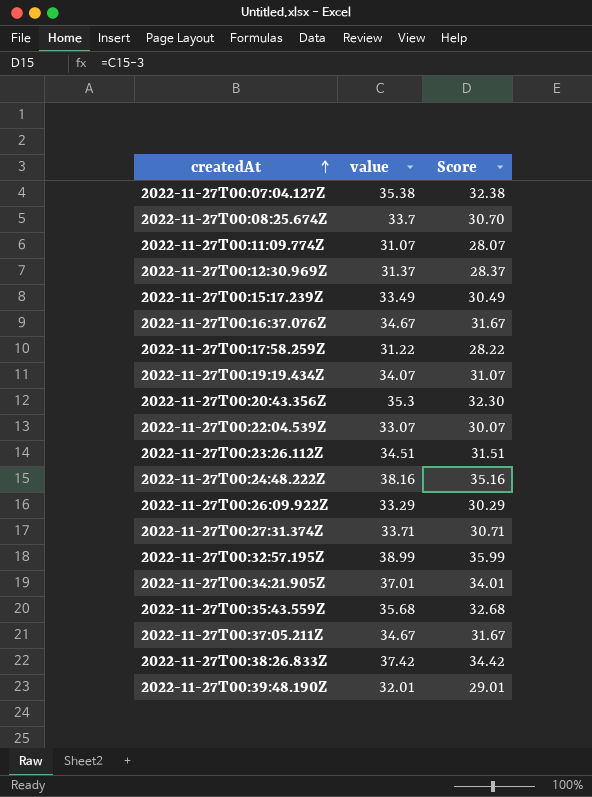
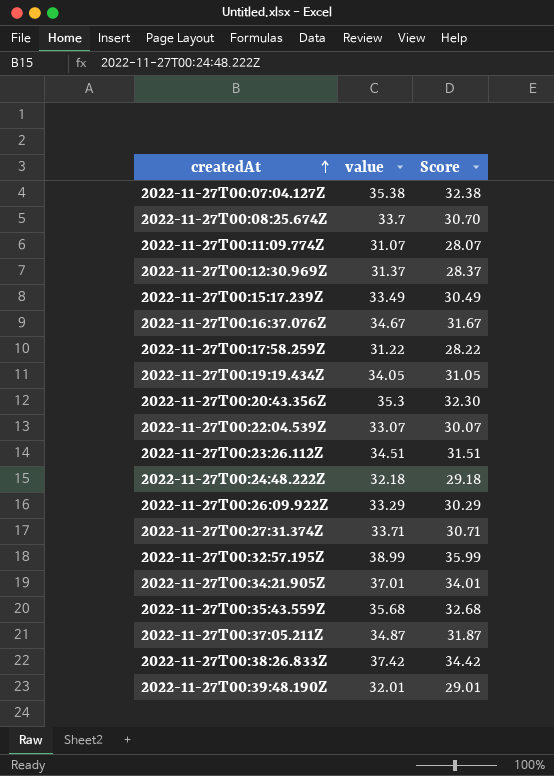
2022-11-27T00:19:19.434Z | value: 34.07 -> 34.05
2022-11-27T00:19:19.434Z | Score: 31.07 -> 31.05
2022-11-27T00:24:48.222Z | value: 38.16 -> 32.18
2022-11-27T00:24:48.222Z | Score: 35.16 -> 29.18
2022-11-27T00:37:05.211Z | value: 34.67 -> 34.87
2022-11-27T00:37:05.211Z | Score: 31.67 -> 31.87

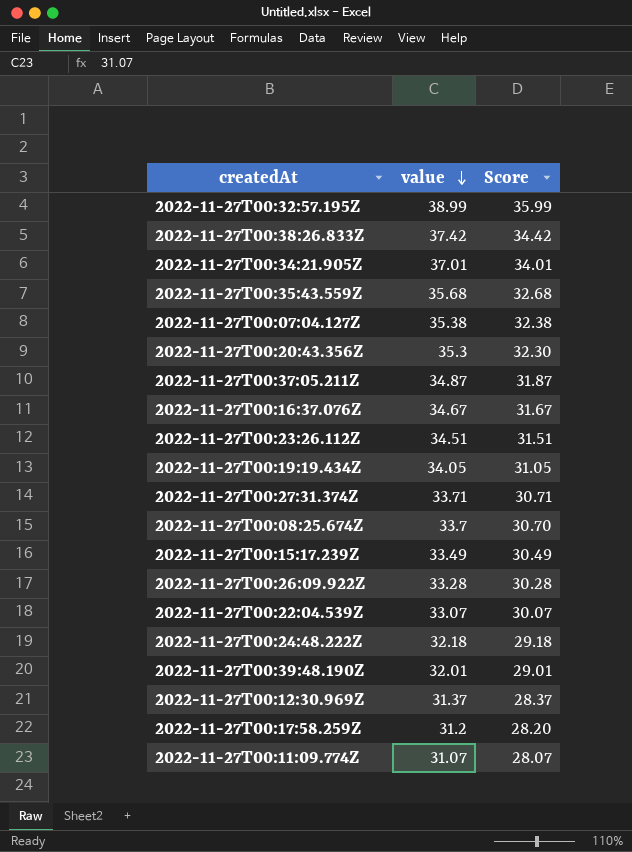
row order: createdAt ascending -> value descending
2022-11-27T00:26:09.922Z | value: 33.29 -> 33.28
2022-11-27T00:26:09.922Z | Score: 30.29 -> 30.28
2022-11-27T00:17:58.259Z | value: 31.22 -> 31.2
2022-11-27T00:17:58.259Z | Score: 28.22 -> 28.20

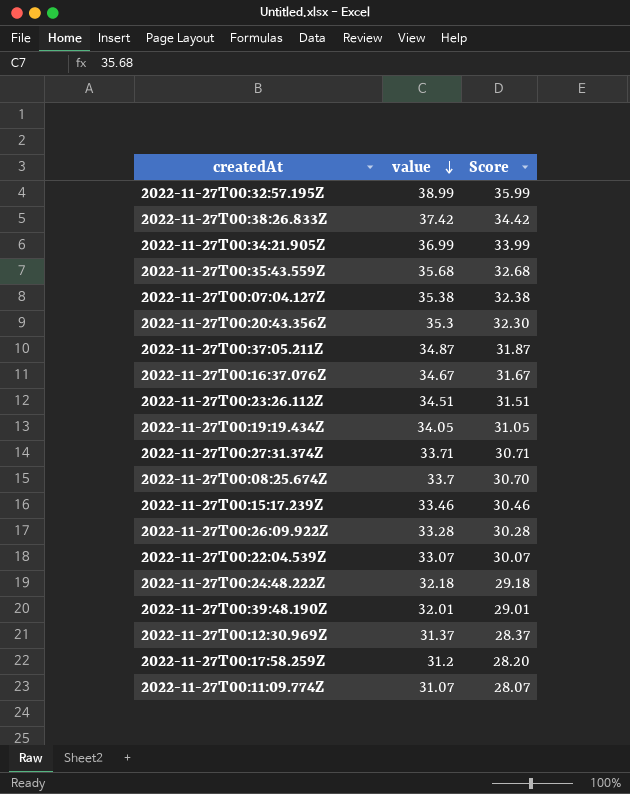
2022-11-27T00:34:21.905Z | value: 37.01 -> 36.99
2022-11-27T00:34:21.905Z | Score: 34.01 -> 33.99
2022-11-27T00:15:17.239Z | value: 33.49 -> 33.46
2022-11-27T00:15:17.239Z | Score: 30.49 -> 30.46

